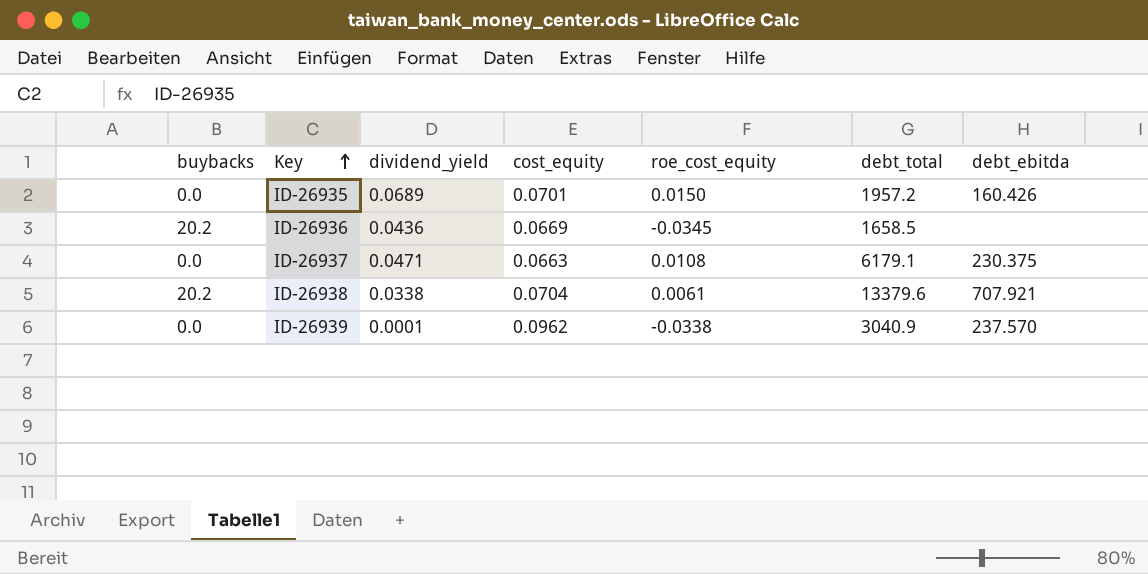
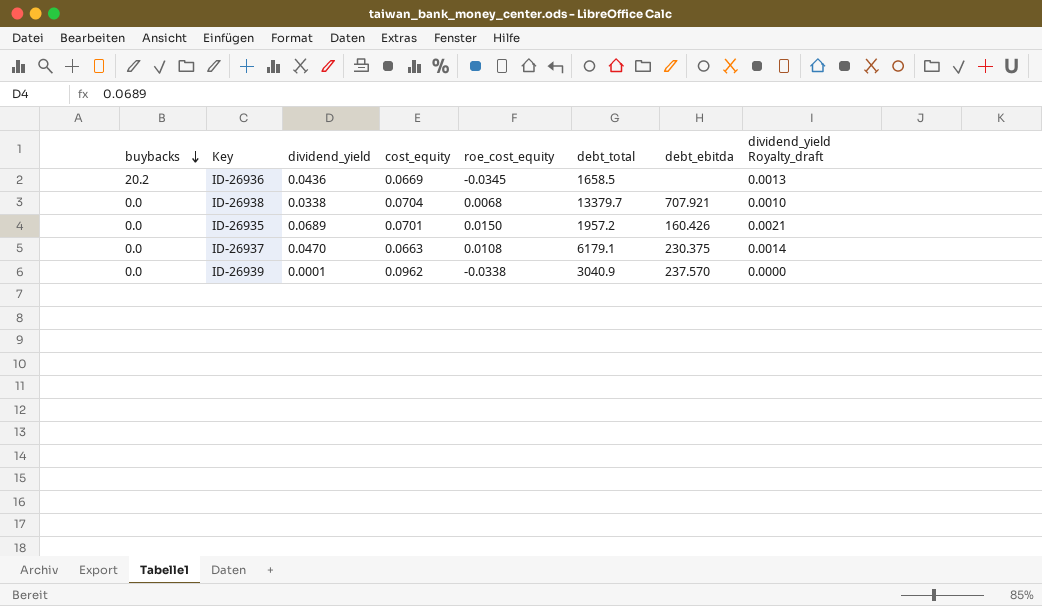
row order: Key ascending -> buybacks descending
column dividend_yield Royalty_draft | formula: none -> [dividend_yield] * 0.03
ID-26938 | buybacks: 20.2 -> 0.0
ID-26938 | roe_cost_equity: 0.0061 -> 0.0068
ID-26938 | debt_total: 13379.6 -> 13379.7
ID-26937 | dividend_yield: 0.0471 -> 0.0470

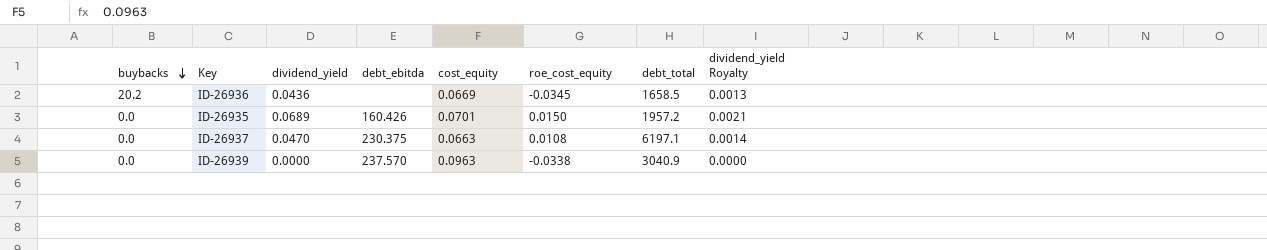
column debt_ebitda | position: 7 -> 4
column name: dividend_yield Royalty_draft -> dividend_yield Royalty
row ID-26938: 0.0 | 0.0338 | 0.0704 | 0.0068 | 13379.7 | 707.921 | 0.0010 -> none
ID-26937 | debt_total: 6179.1 -> 6197.1
ID-26939 | dividend_yield: 0.0001 -> 0.0000
ID-26939 | cost_equity: 0.0962 -> 0.0963

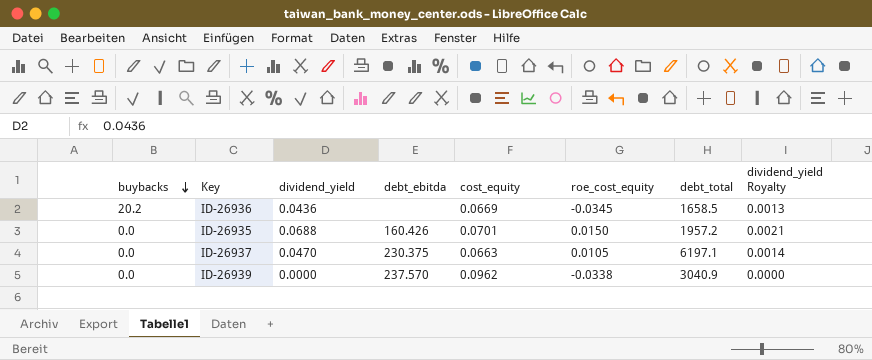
ID-26935 | dividend_yield: 0.0689 -> 0.0688
ID-26937 | roe_cost_equity: 0.0108 -> 0.0105
ID-26939 | cost_equity: 0.0963 -> 0.0962

